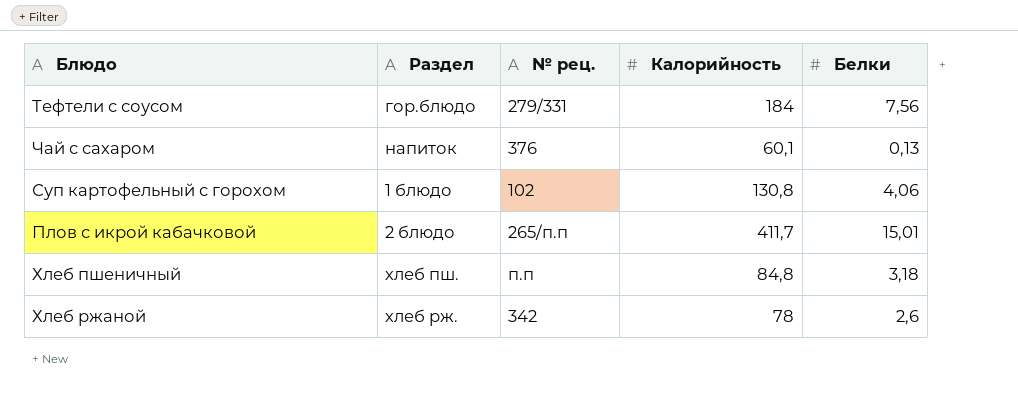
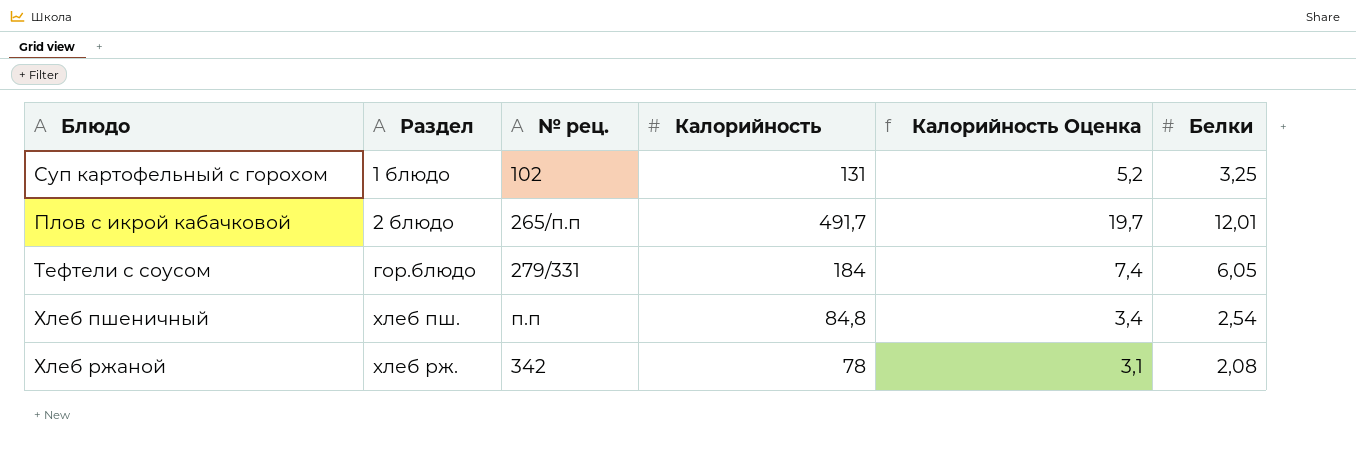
row order: none -> Раздел ascending
column Калорийность Оценка | formula: none -> [Калорийность] * 0,04
row Чай с сахаром: напиток | 376 | 60,1 | 0,13 -> none
Суп картофельный с горохом | Калорийность: 130,8 -> 131
Суп картофельный с горохом | Белки: 4,06 -> 3,25
Плов с икрой кабачковой | Калорийность: 411,7 -> 491,7
Плов с икрой кабачковой | Белки: 15,01 -> 12,01
Тефтели с соусом | Белки: 7,56 -> 6,05
Хлеб пшеничный | Белки: 3,18 -> 2,54
Хлеб ржаной | Белки: 2,6 -> 2,08

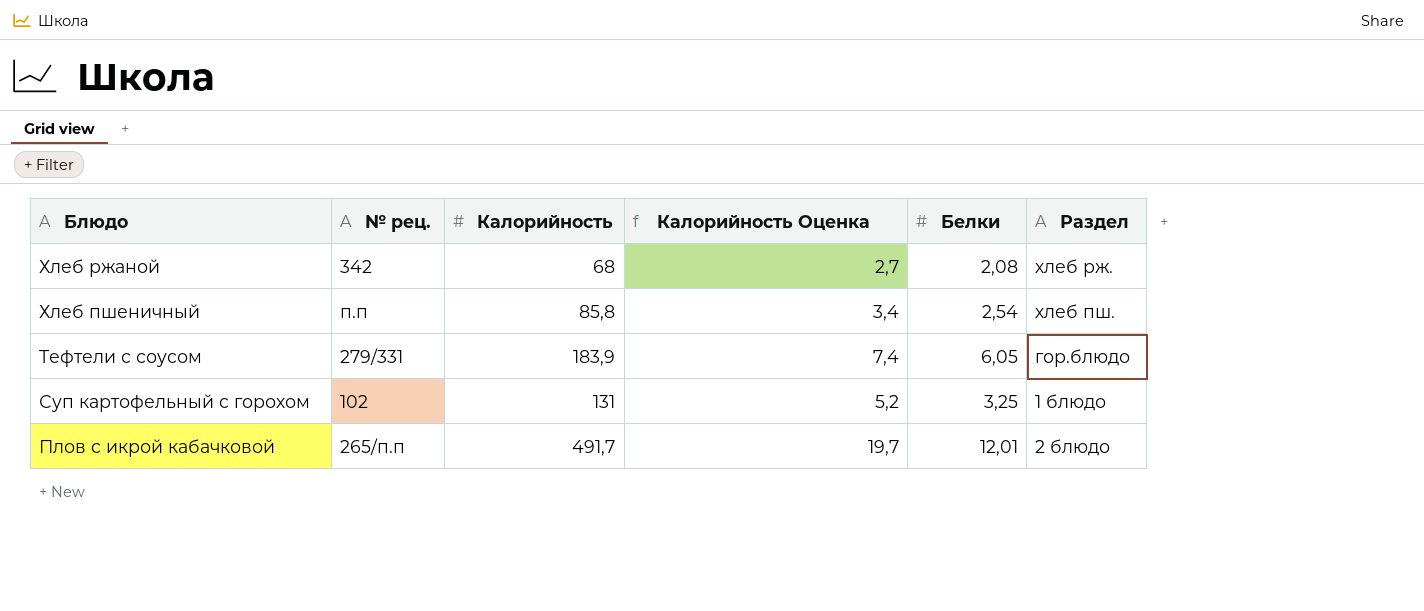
row order: Раздел ascending -> Блюдо descending
column Раздел | position: 2 -> 6
Хлеб ржаной | Калорийность: 78 -> 68
Хлеб ржаной | Калорийность Оценка: 3,1 -> 2,7
Хлеб пшеничный | Калорийность: 84,8 -> 85,8
Тефтели с соусом | Калорийность: 184 -> 183,9

